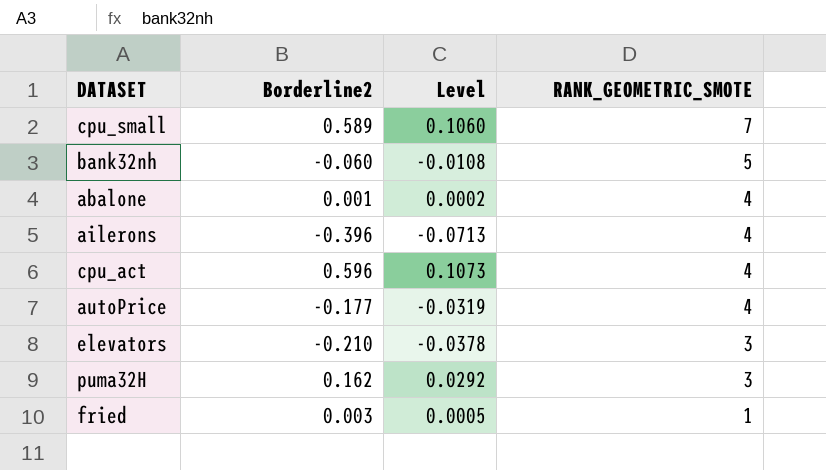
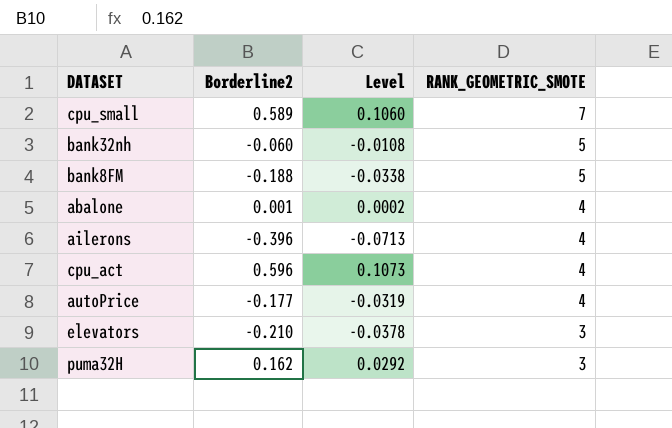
row fried: 0.003 | 0.0005 | 1 -> none
row bank8FM: none -> -0.188 | -0.0338 | 5

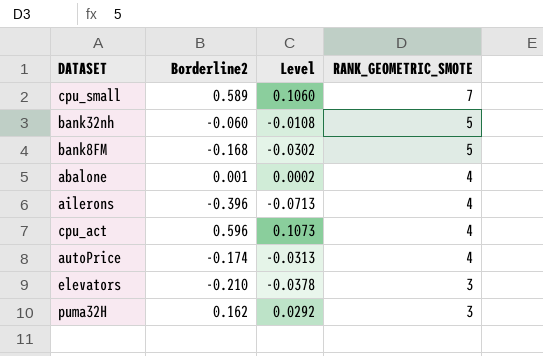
bank8FM | Borderline2: -0.188 -> -0.168
bank8FM | Level: -0.0338 -> -0.0302
autoPrice | Borderline2: -0.177 -> -0.174
autoPrice | Level: -0.0319 -> -0.0313

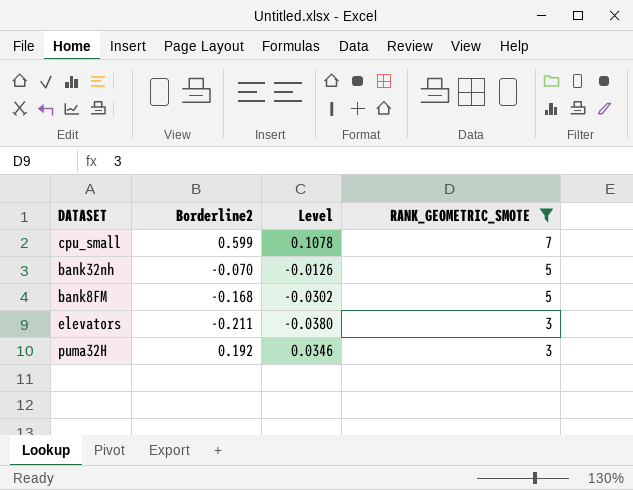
filter: none -> RANK_GEOMETRIC_SMOTE != 4
cpu_small | Borderline2: 0.589 -> 0.599
cpu_small | Level: 0.1060 -> 0.1078
bank32nh | Borderline2: -0.060 -> -0.070
bank32nh | Level: -0.0108 -> -0.0126
elevators | Borderline2: -0.210 -> -0.211
elevators | Level: -0.0378 -> -0.0380
puma32H | Borderline2: 0.162 -> 0.192
puma32H | Level: 0.0292 -> 0.0346

